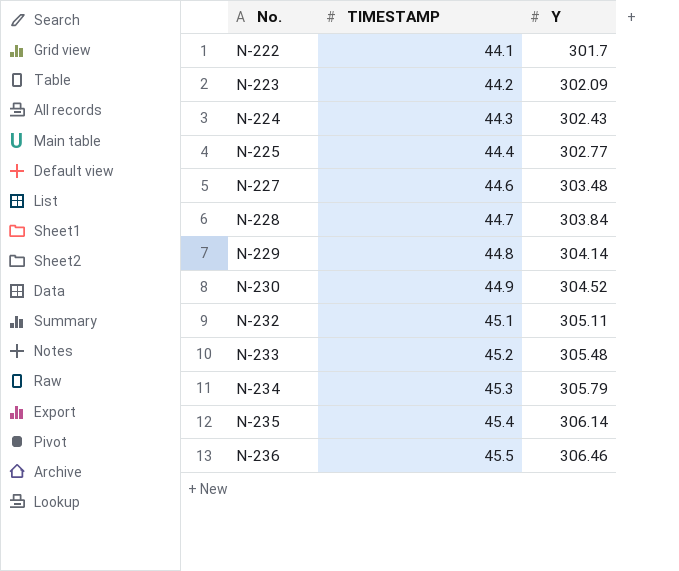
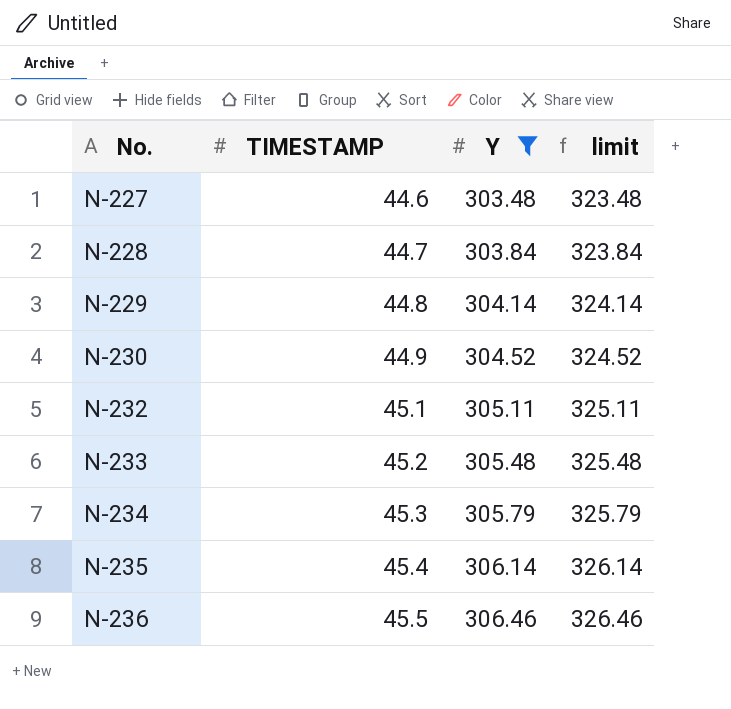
filter: none -> Y >= 303.48
column limit | formula: none -> [Y] + 20

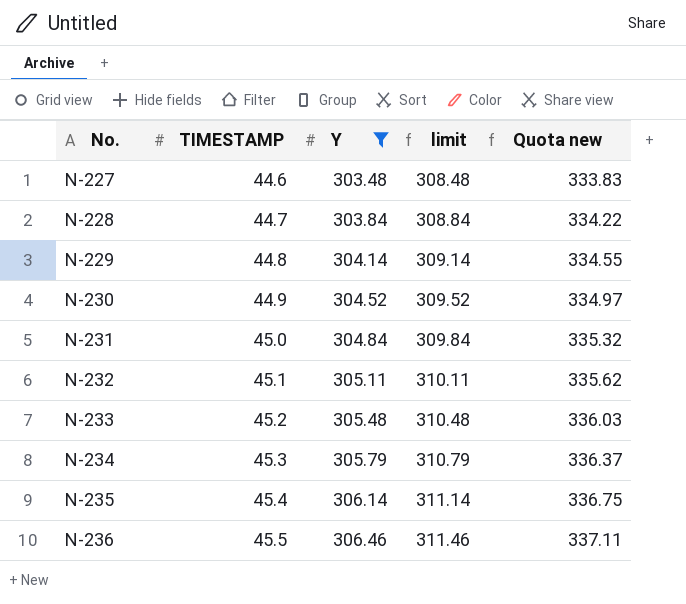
column limit | formula: [Y] + 20 -> [Y] + 5
column Quota new | formula: none -> [Y] * 1.1
row N-231: none -> 45.0 | 304.84 | 309.84 | 335.32

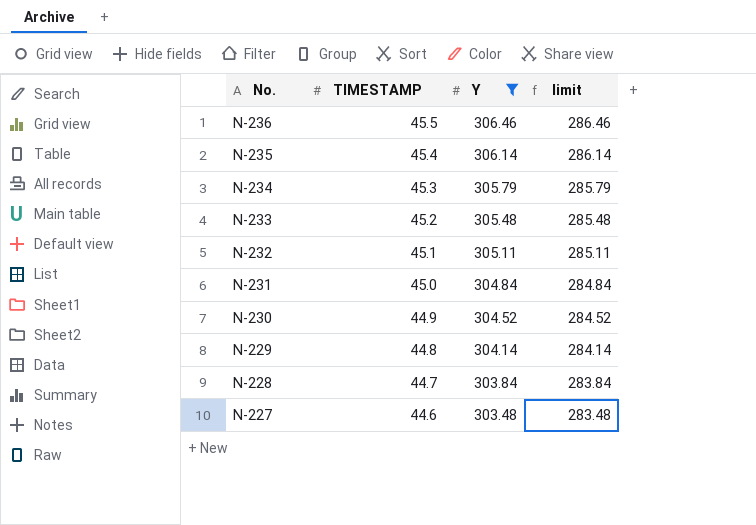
row order: No. ascending -> No. descending
column Quota new | formula: [Y] * 1.1 -> none
column limit | formula: [Y] + 5 -> [Y] - 20

